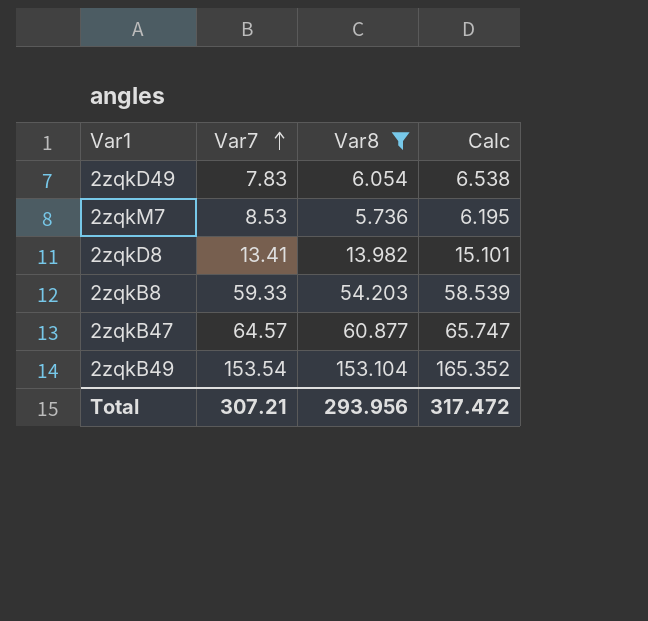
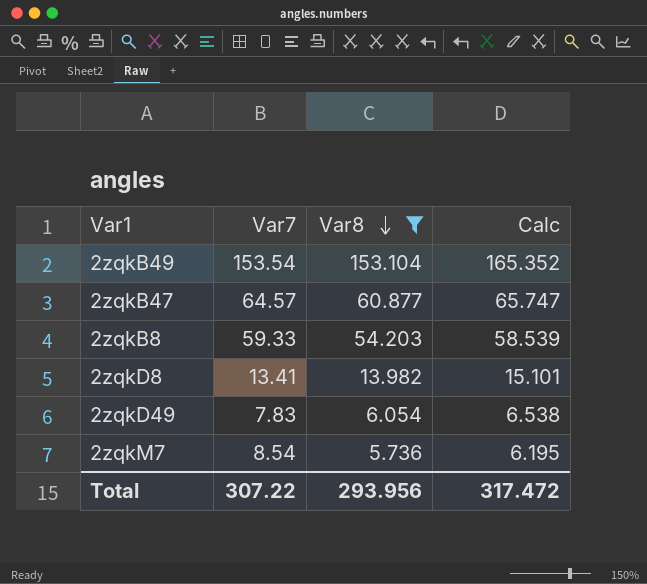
row order: Var7 ascending -> Var8 descending
2zqkM7 | Var7: 8.53 -> 8.54
Total | Var7: 307.21 -> 307.22

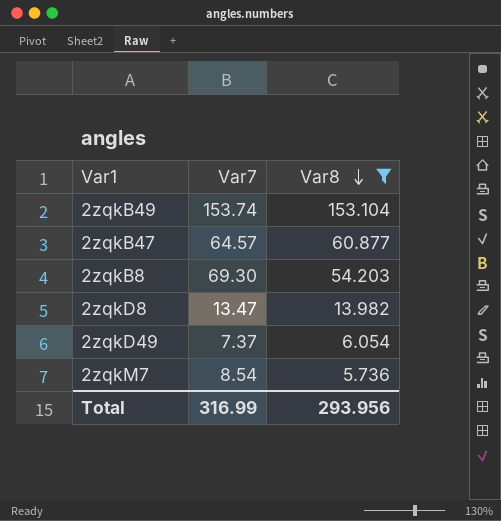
column Calc | formula: [Var8] * 1.08 -> none
2zqkB49 | Var7: 153.54 -> 153.74
2zqkB8 | Var7: 59.33 -> 69.30
2zqkD8 | Var7: 13.41 -> 13.47
2zqkD49 | Var7: 7.83 -> 7.37
Total | Var7: 307.22 -> 316.99

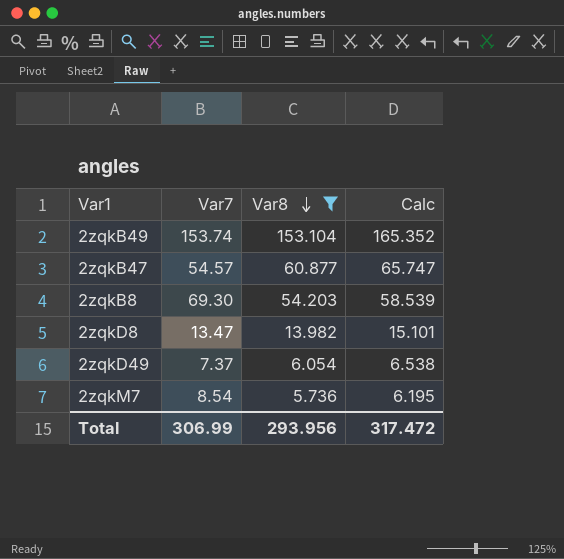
column Calc | formula: none -> [Var8] * 1.08
2zqkB47 | Var7: 64.57 -> 54.57
Total | Var7: 316.99 -> 306.99

